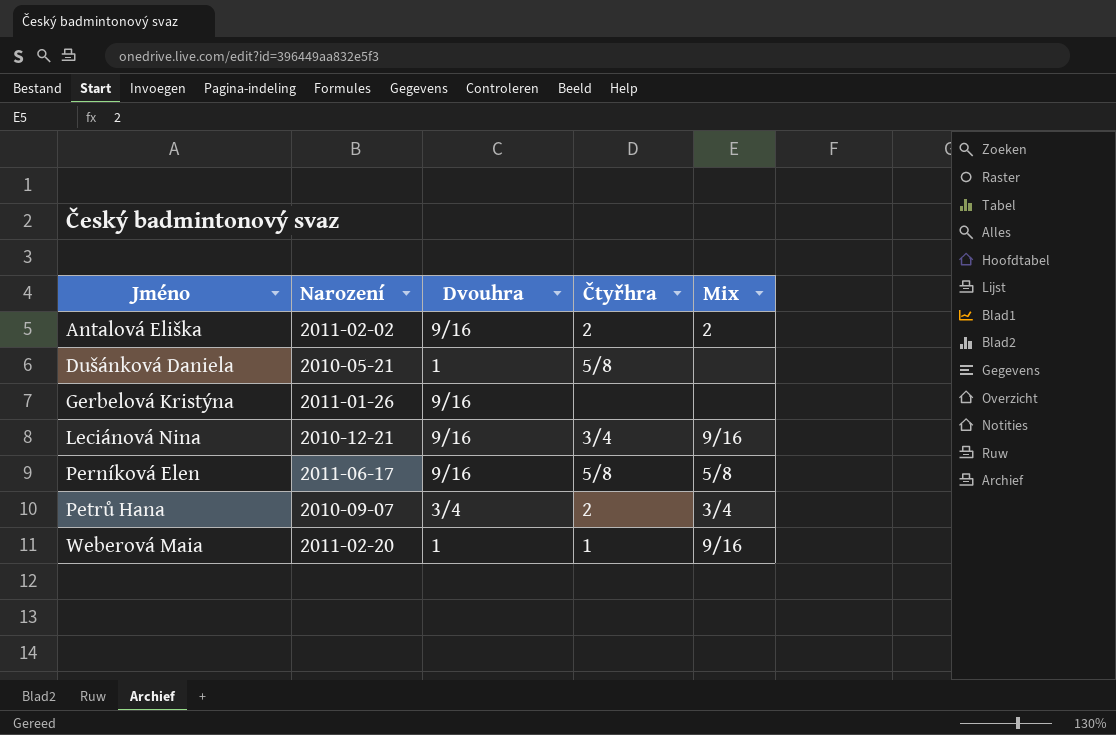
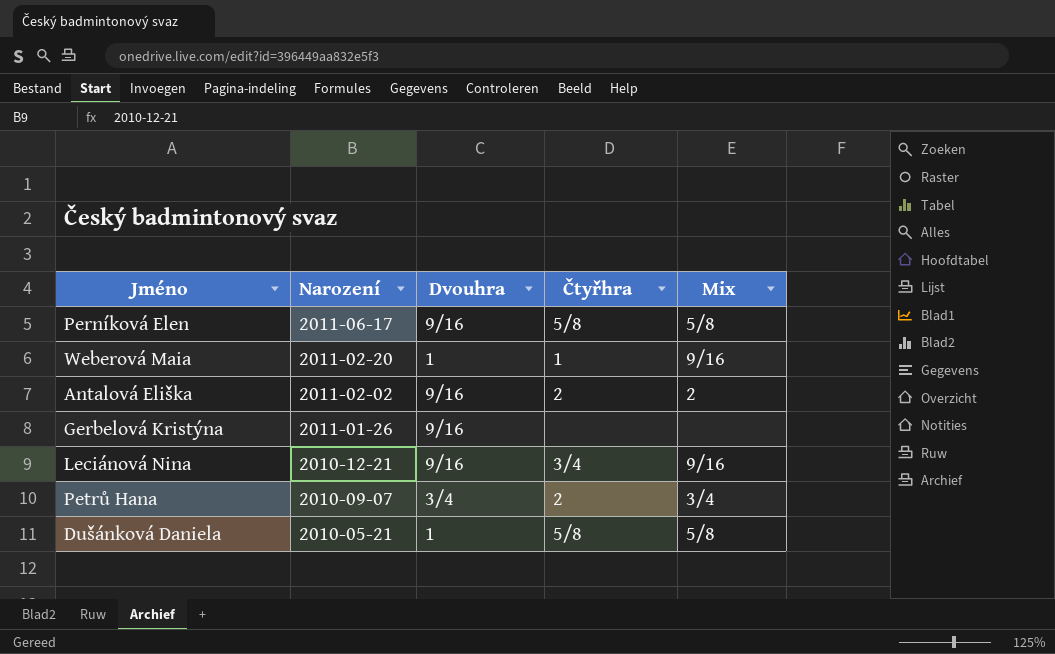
row order: Jméno ascending -> Narození descending
Dušánková Daniela | Mix: none -> 5/8

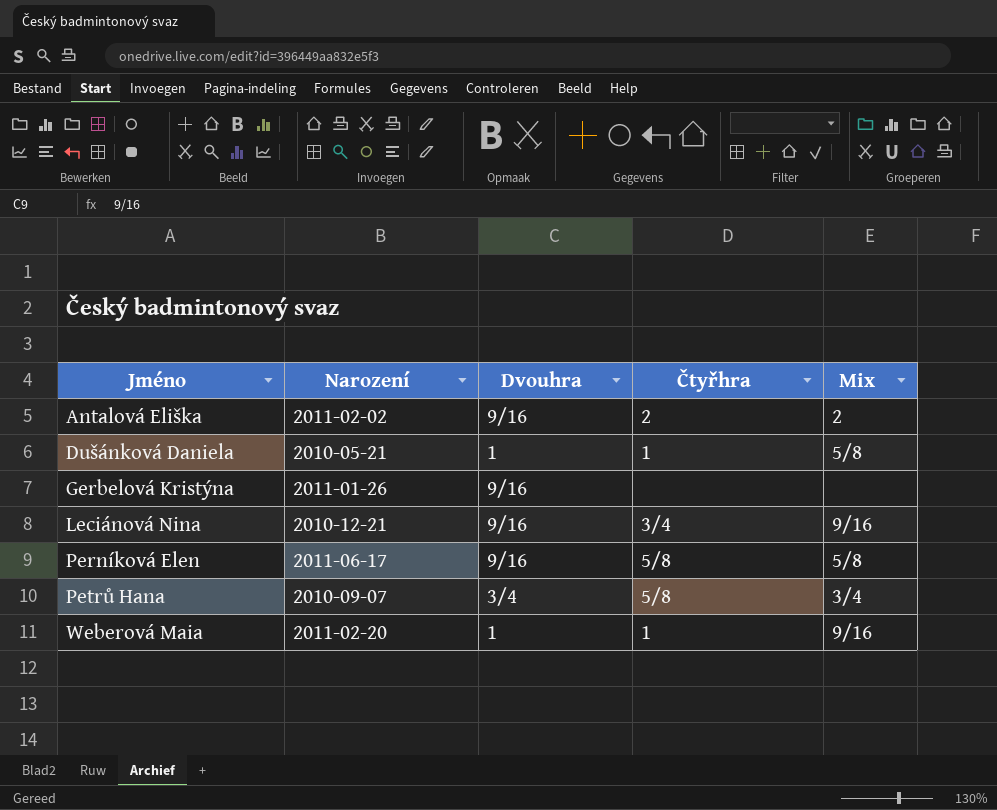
row order: Narození descending -> Jméno ascending
Dušánková Daniela | Čtyřhra: 5/8 -> 1
Petrů Hana | Čtyřhra: 2 -> 5/8

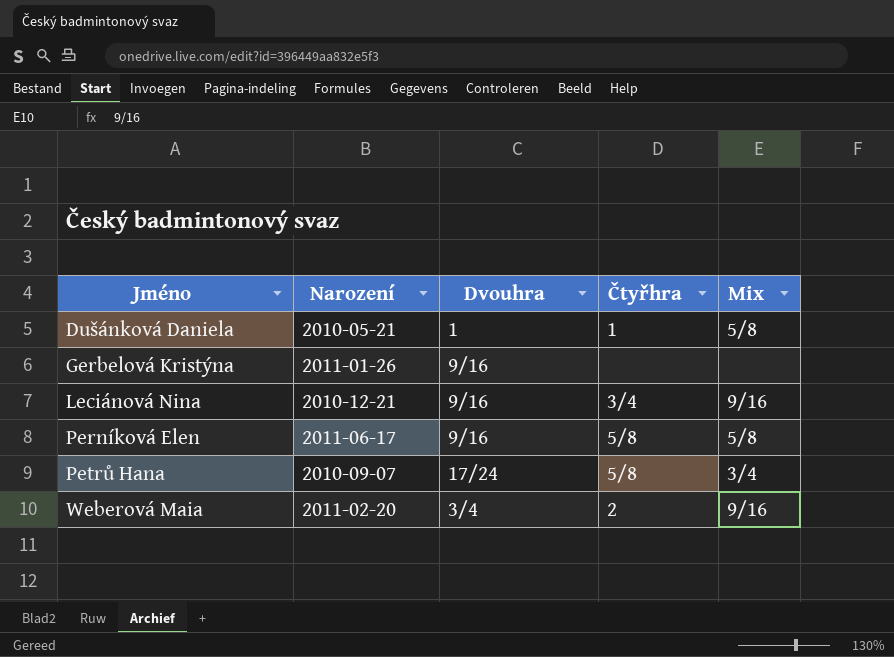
row Antalová Eliška: 2011-02-02 | 9/16 | 2 | 2 -> none
Petrů Hana | Dvouhra: 3/4 -> 17/24
Weberová Maia | Dvouhra: 1 -> 3/4
Weberová Maia | Čtyřhra: 1 -> 2

